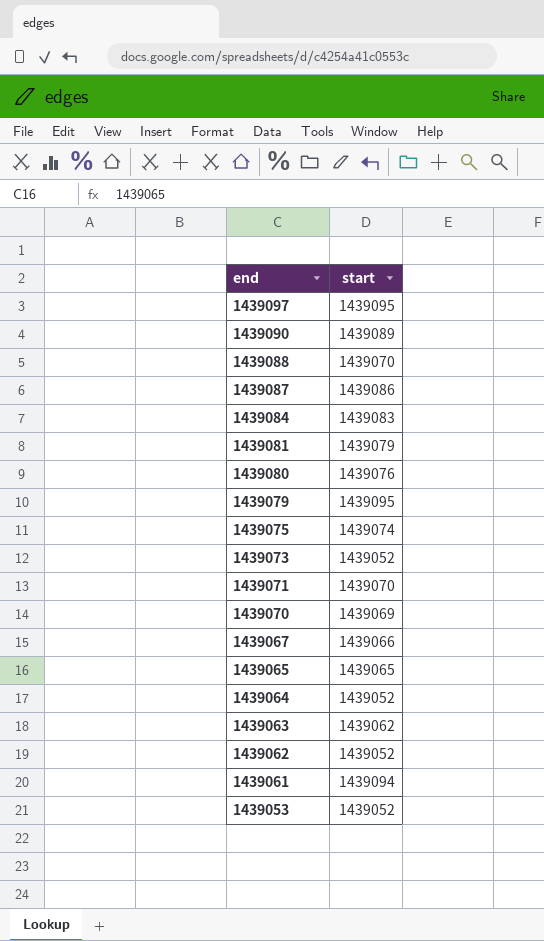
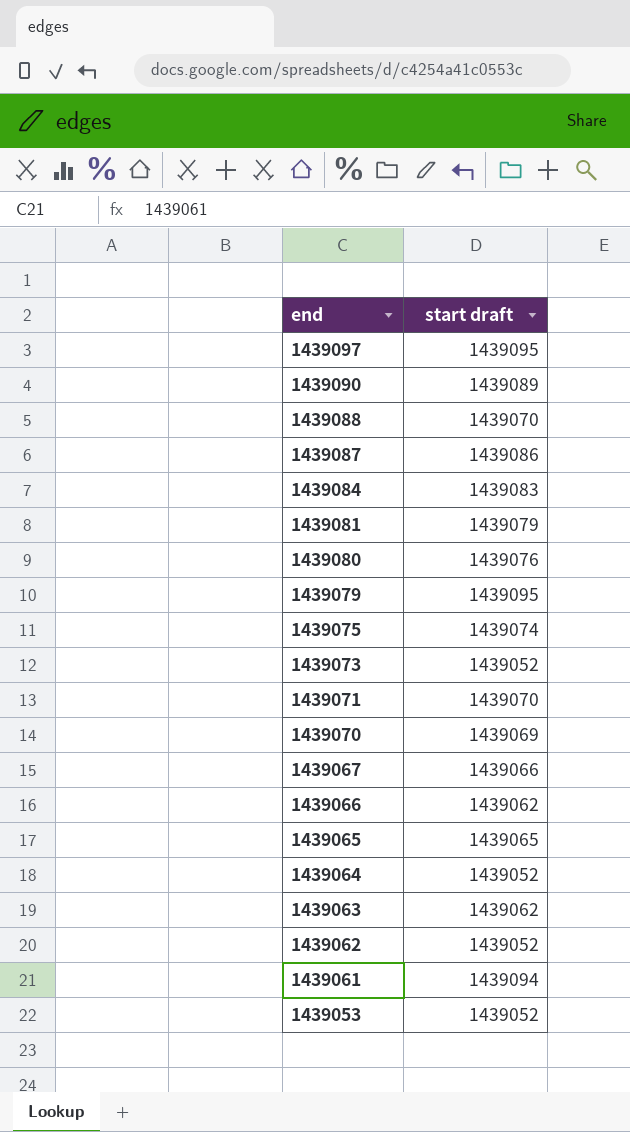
column name: start -> start draft
row 1439066: none -> 1439062

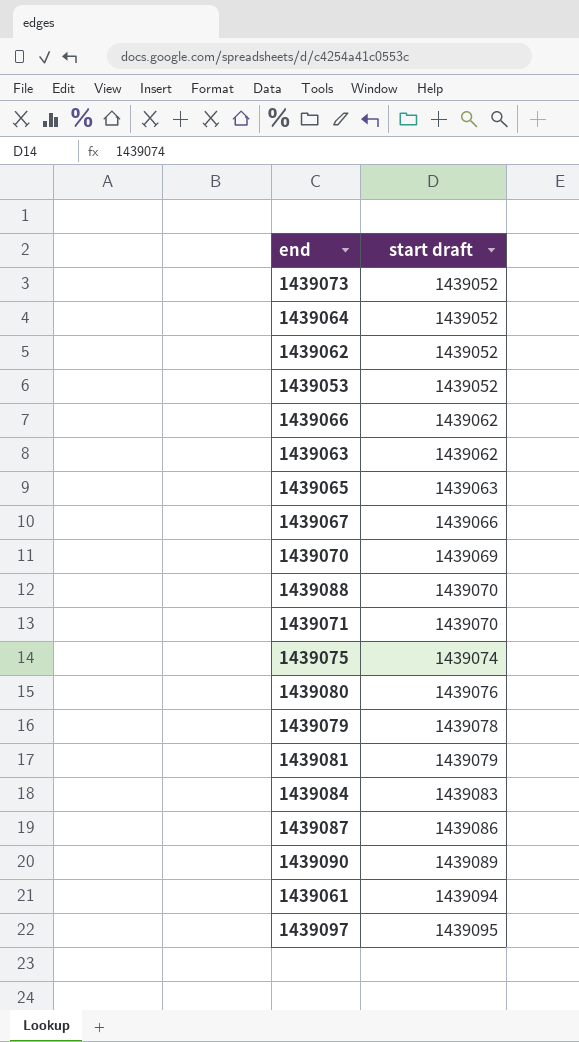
row order: end descending -> start draft ascending
1439065 | start draft: 1439065 -> 1439063
1439079 | start draft: 1439095 -> 1439078

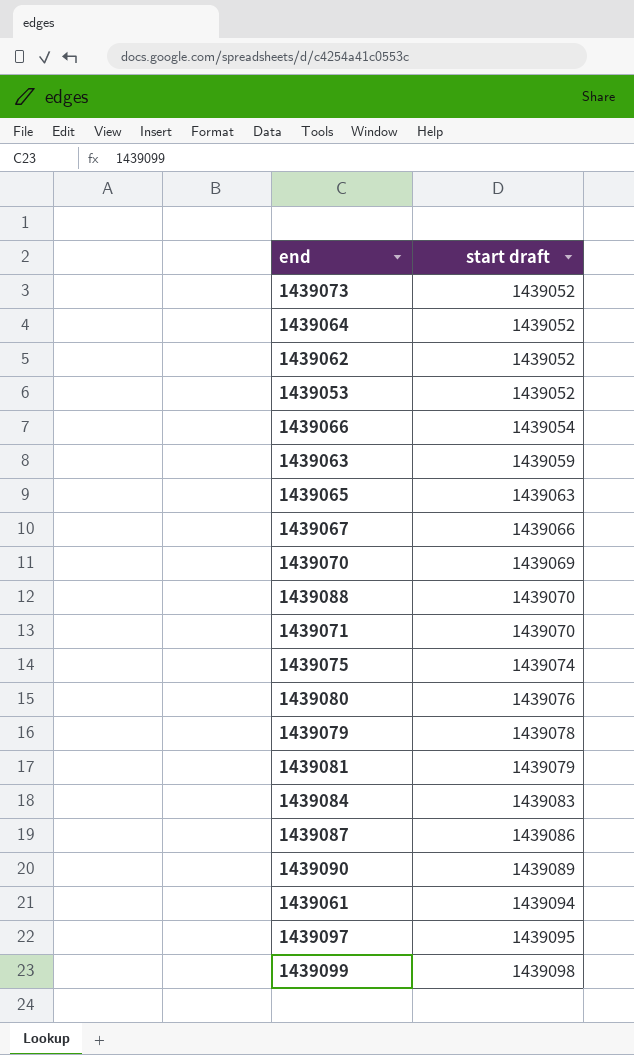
1439066 | start draft: 1439062 -> 1439054
1439063 | start draft: 1439062 -> 1439059
row 1439099: none -> 1439098

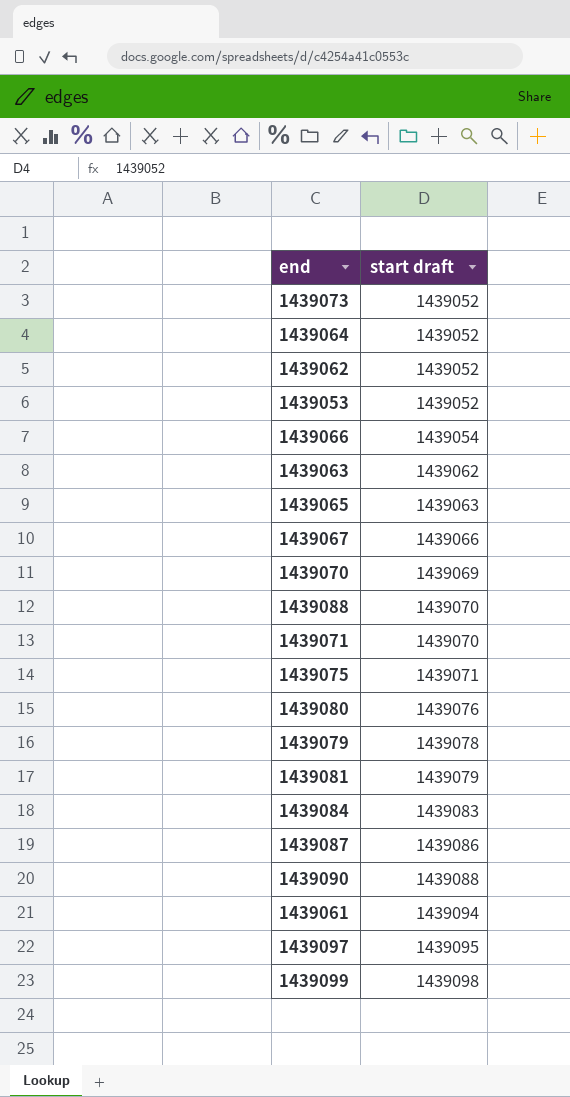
1439063 | start draft: 1439059 -> 1439062
1439075 | start draft: 1439074 -> 1439071
1439090 | start draft: 1439089 -> 1439088

